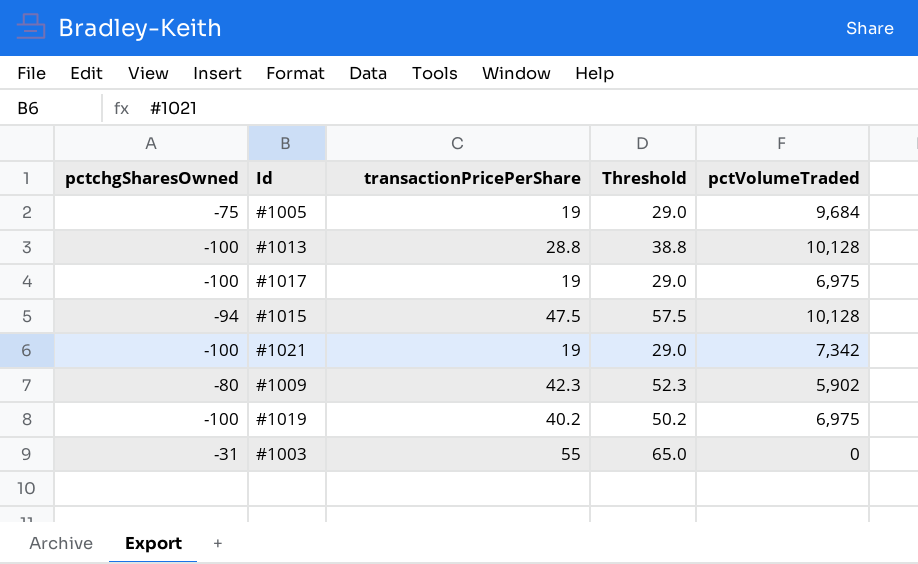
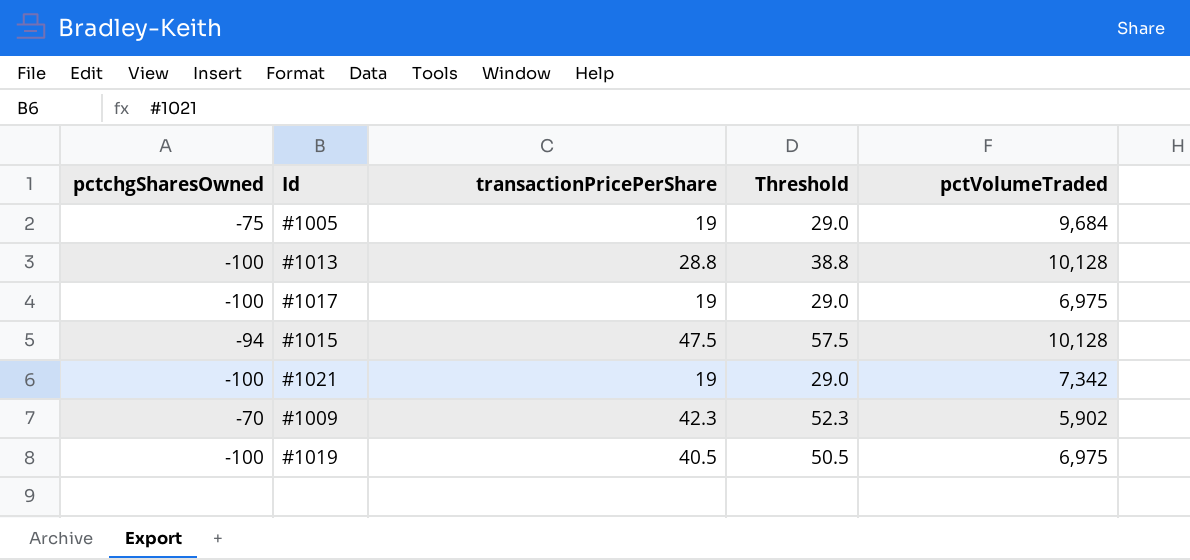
row #1003: -31 | 55 | 65.0 | 0 -> none
#1009 | pctchgSharesOwned: -80 -> -70
#1019 | transactionPricePerShare: 40.2 -> 40.5
#1019 | Threshold: 50.2 -> 50.5

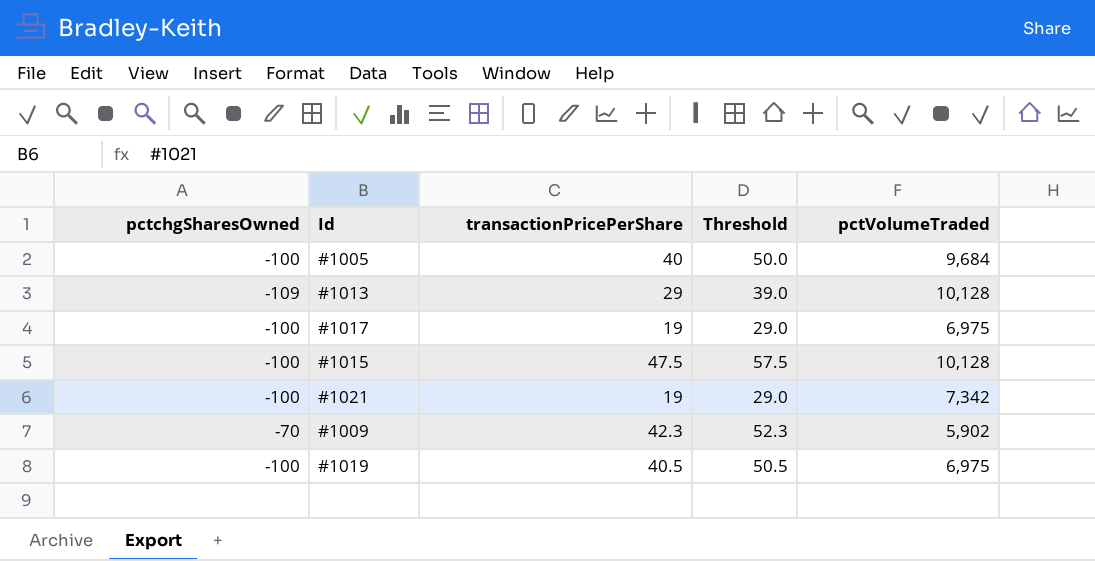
#1005 | pctchgSharesOwned: -75 -> -100
#1005 | transactionPricePerShare: 19 -> 40
#1005 | Threshold: 29.0 -> 50.0
#1013 | pctchgSharesOwned: -100 -> -109
#1013 | transactionPricePerShare: 28.8 -> 29
#1013 | Threshold: 38.8 -> 39.0
#1015 | pctchgSharesOwned: -94 -> -100

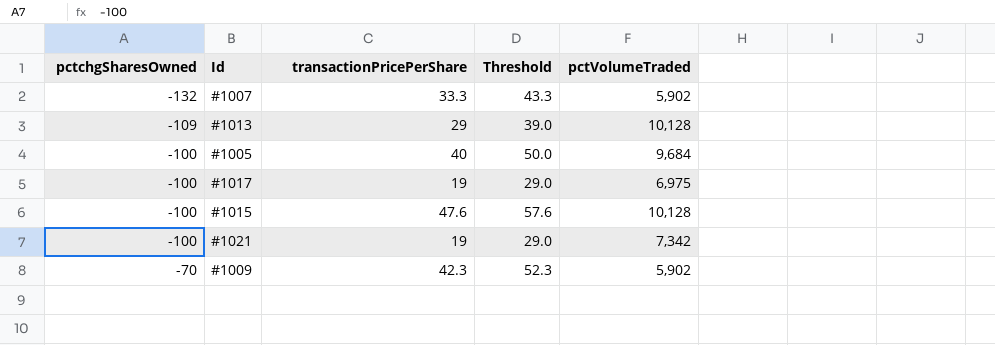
row order: none -> pctchgSharesOwned ascending
row #1019: -100 | 40.5 | 50.5 | 6,975 -> none
row #1007: none -> -132 | 33.3 | 43.3 | 5,902
#1015 | transactionPricePerShare: 47.5 -> 47.6
#1015 | Threshold: 57.5 -> 57.6

